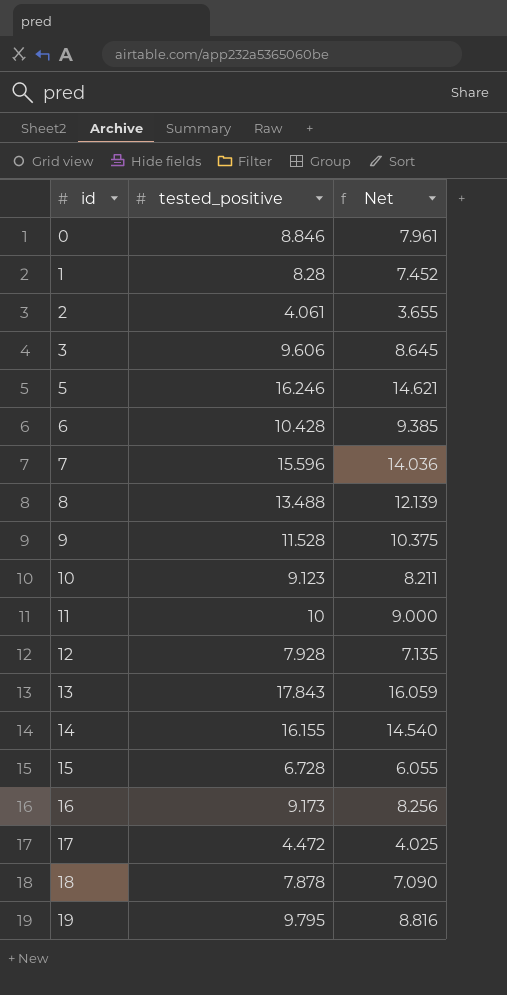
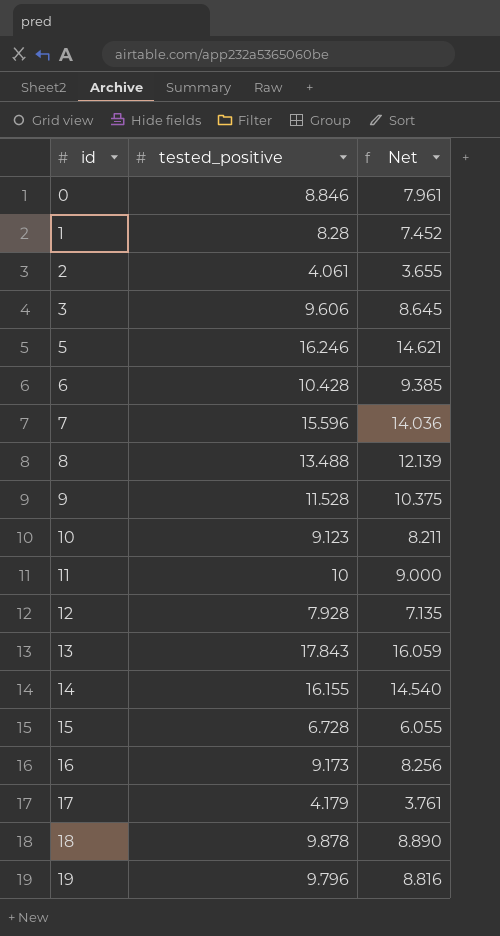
17 | tested_positive: 4.472 -> 4.179
17 | Net: 4.025 -> 3.761
18 | tested_positive: 7.878 -> 9.878
18 | Net: 7.090 -> 8.890
19 | tested_positive: 9.795 -> 9.796

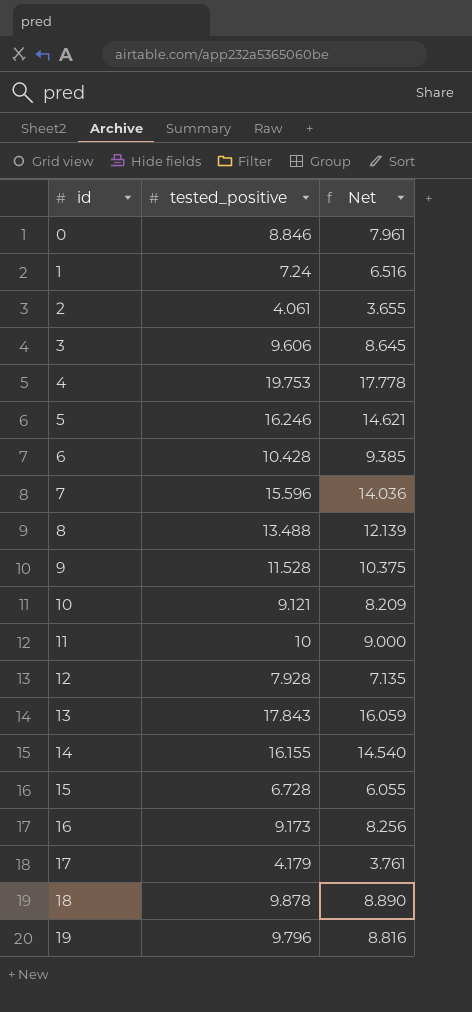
1 | tested_positive: 8.28 -> 7.24
1 | Net: 7.452 -> 6.516
row 4: none -> 19.753 | 17.778
10 | tested_positive: 9.123 -> 9.121
10 | Net: 8.211 -> 8.209

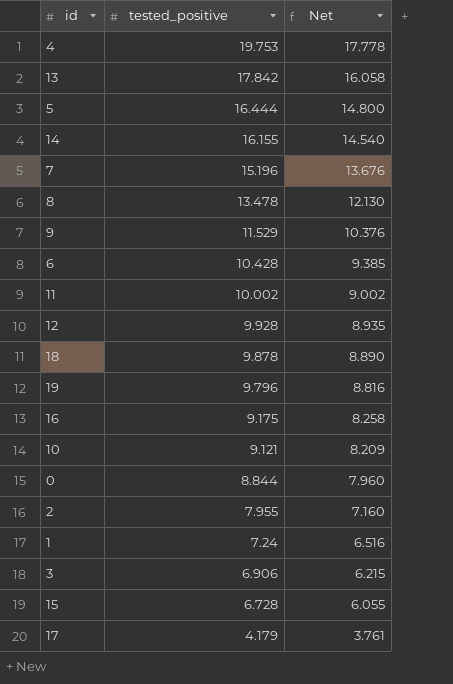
row order: id ascending -> tested_positive descending
13 | tested_positive: 17.843 -> 17.842
13 | Net: 16.059 -> 16.058
5 | tested_positive: 16.246 -> 16.444
5 | Net: 14.621 -> 14.800
7 | tested_positive: 15.596 -> 15.196
7 | Net: 14.036 -> 13.676
8 | tested_positive: 13.488 -> 13.478
8 | Net: 12.139 -> 12.130
9 | tested_positive: 11.528 -> 11.529
9 | Net: 10.375 -> 10.376
11 | tested_positive: 10 -> 10.002
11 | Net: 9.000 -> 9.002
12 | tested_positive: 7.928 -> 9.928
12 | Net: 7.135 -> 8.935
16 | tested_positive: 9.173 -> 9.175
16 | Net: 8.256 -> 8.258
0 | tested_positive: 8.846 -> 8.844
0 | Net: 7.961 -> 7.960
2 | tested_positive: 4.061 -> 7.955
2 | Net: 3.655 -> 7.160
3 | tested_positive: 9.606 -> 6.906
3 | Net: 8.645 -> 6.215

